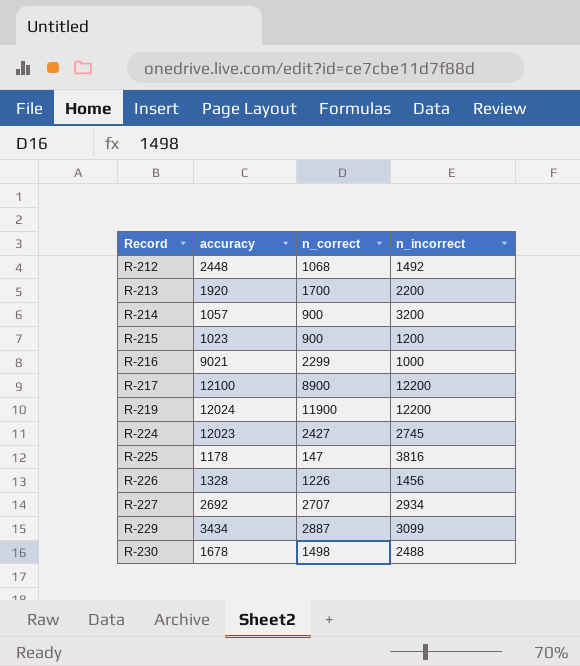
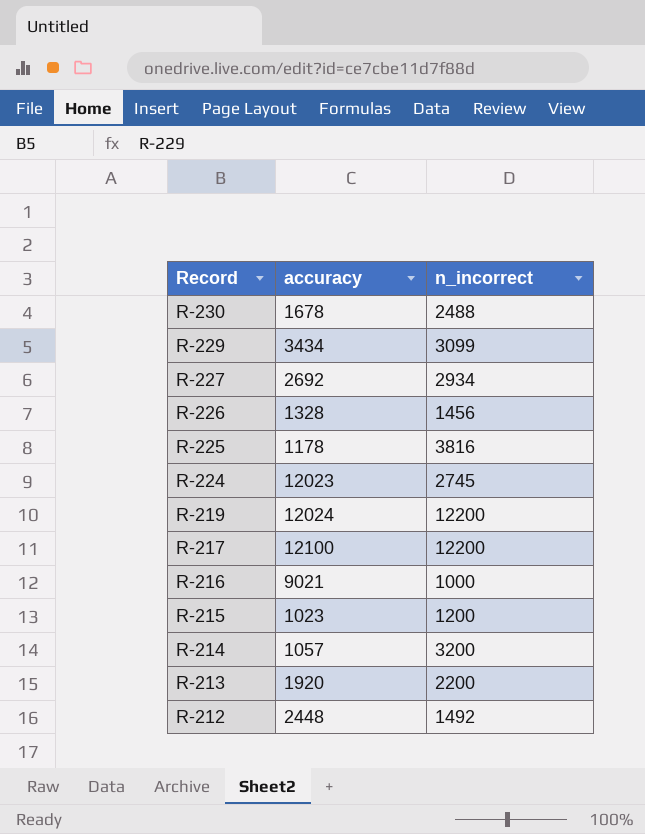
row order: Record ascending -> Record descending
column n_correct | position: 3 -> none

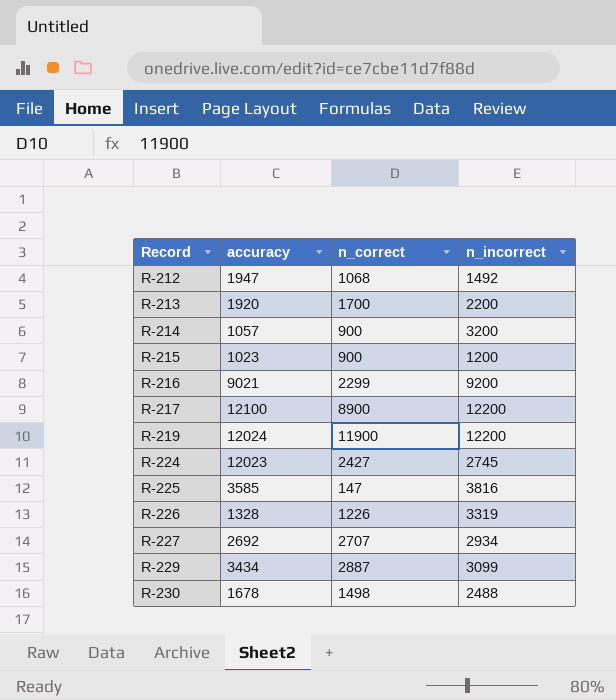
row order: Record descending -> Record ascending
column n_correct | position: none -> 3
R-212 | accuracy: 2448 -> 1947
R-216 | n_incorrect: 1000 -> 9200
R-225 | accuracy: 1178 -> 3585
R-226 | n_incorrect: 1456 -> 3319

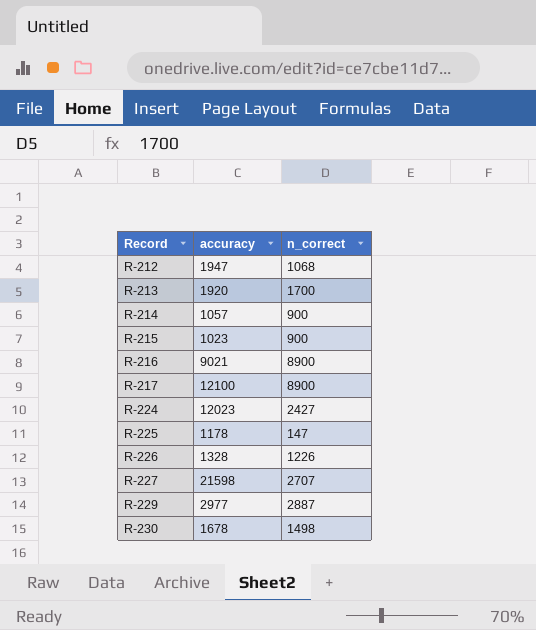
column n_incorrect | position: 4 -> none
row R-219: 12024 | 11900 | 12200 -> none
R-216 | n_correct: 2299 -> 8900
R-225 | accuracy: 3585 -> 1178
R-227 | accuracy: 2692 -> 21598
R-229 | accuracy: 3434 -> 2977

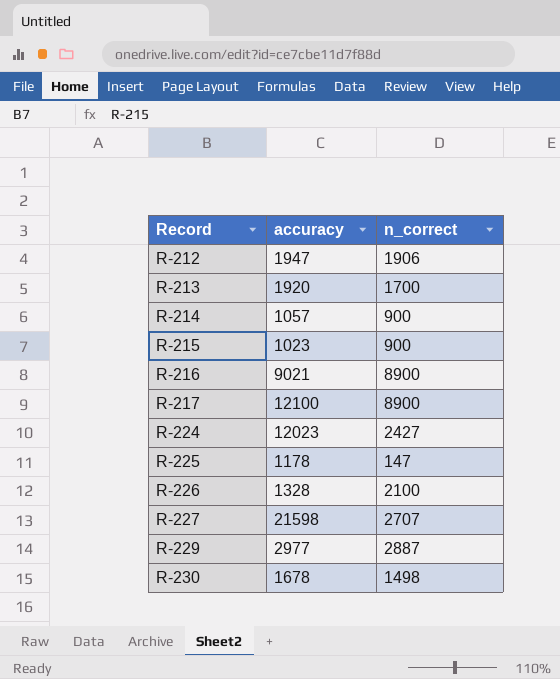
R-212 | n_correct: 1068 -> 1906
R-226 | n_correct: 1226 -> 2100

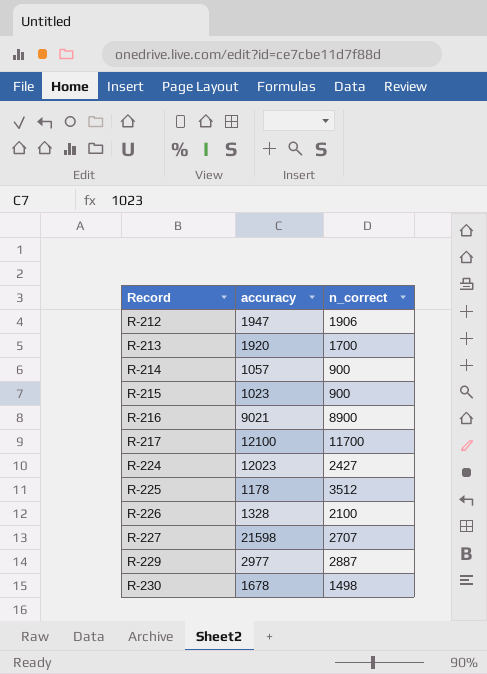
R-217 | n_correct: 8900 -> 11700
R-225 | n_correct: 147 -> 3512

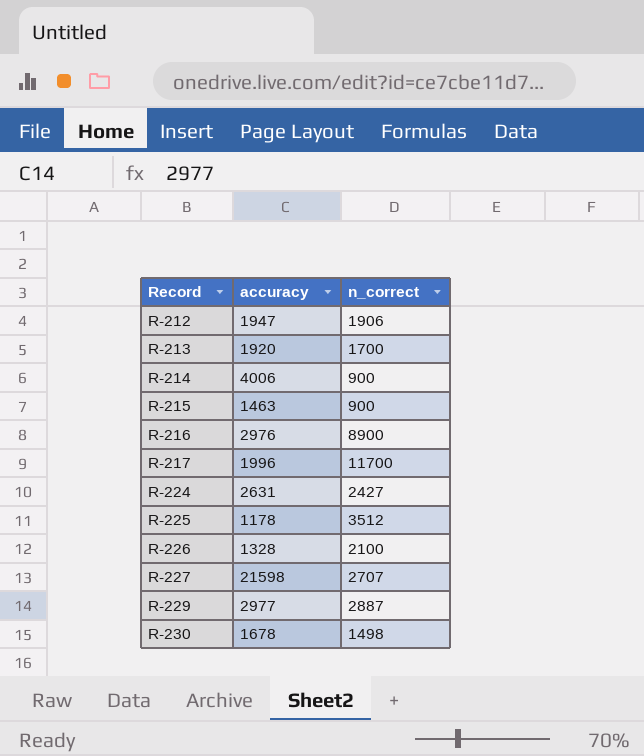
R-214 | accuracy: 1057 -> 4006
R-215 | accuracy: 1023 -> 1463
R-216 | accuracy: 9021 -> 2976
R-217 | accuracy: 12100 -> 1996
R-224 | accuracy: 12023 -> 2631

